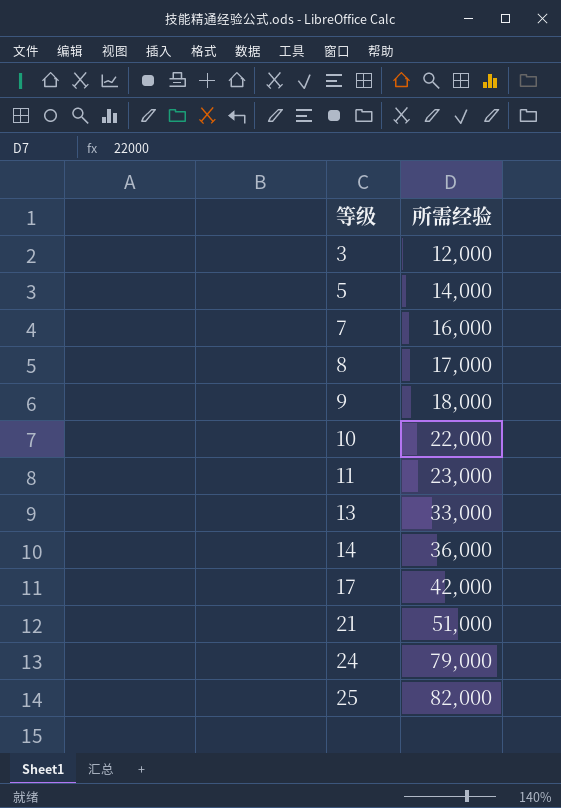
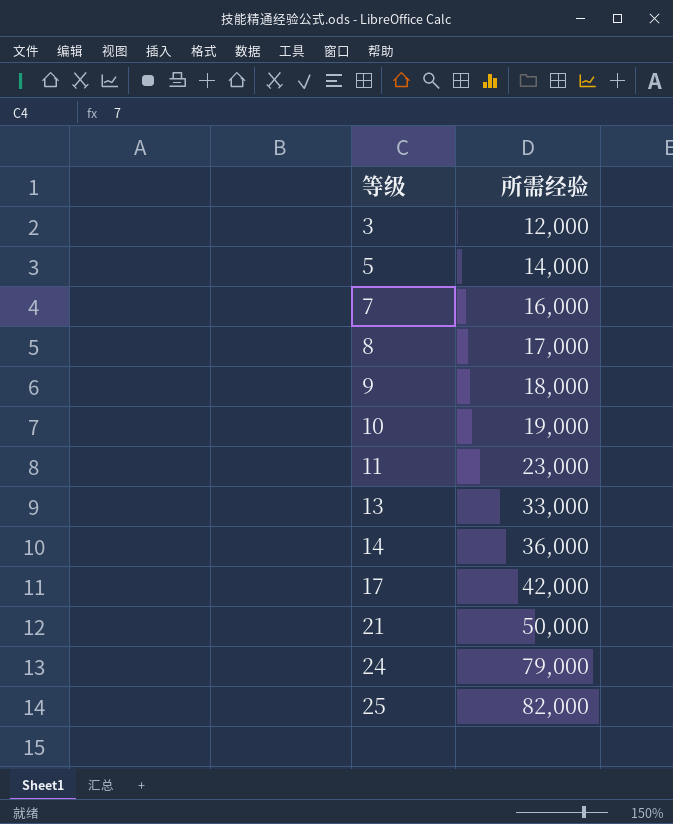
10 | 所需经验: 22,000 -> 19,000
21 | 所需经验: 51,000 -> 50,000

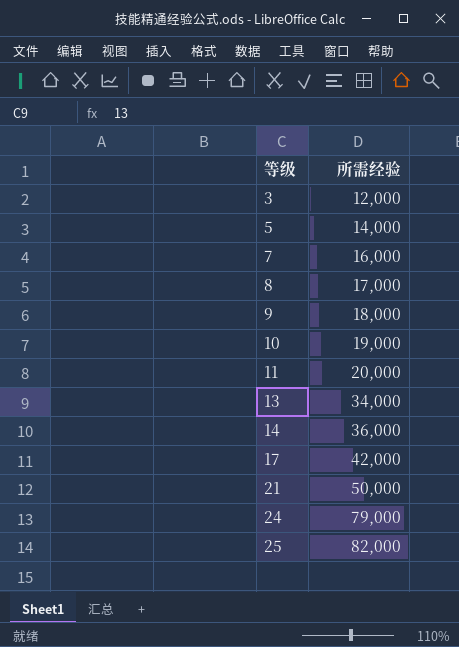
11 | 所需经验: 23,000 -> 20,000
13 | 所需经验: 33,000 -> 34,000

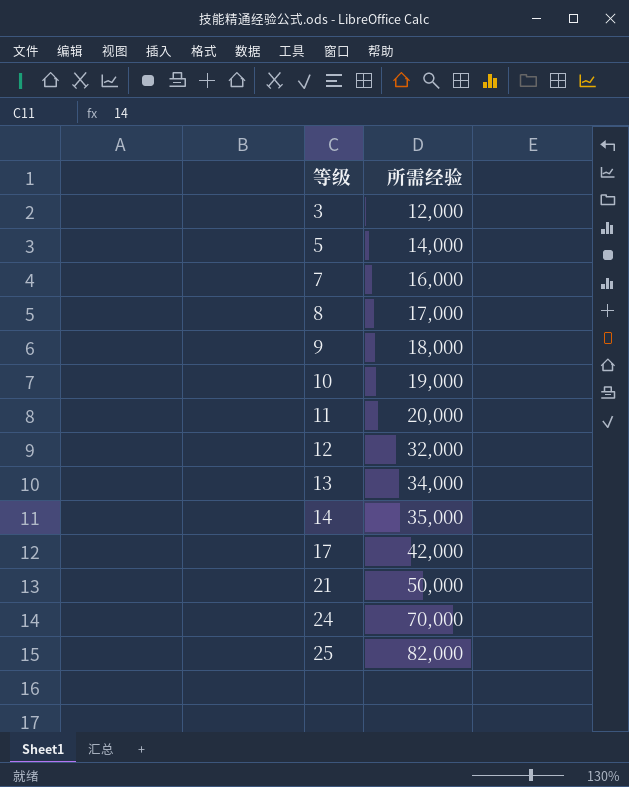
row 12: none -> 32,000
14 | 所需经验: 36,000 -> 35,000
24 | 所需经验: 79,000 -> 70,000

